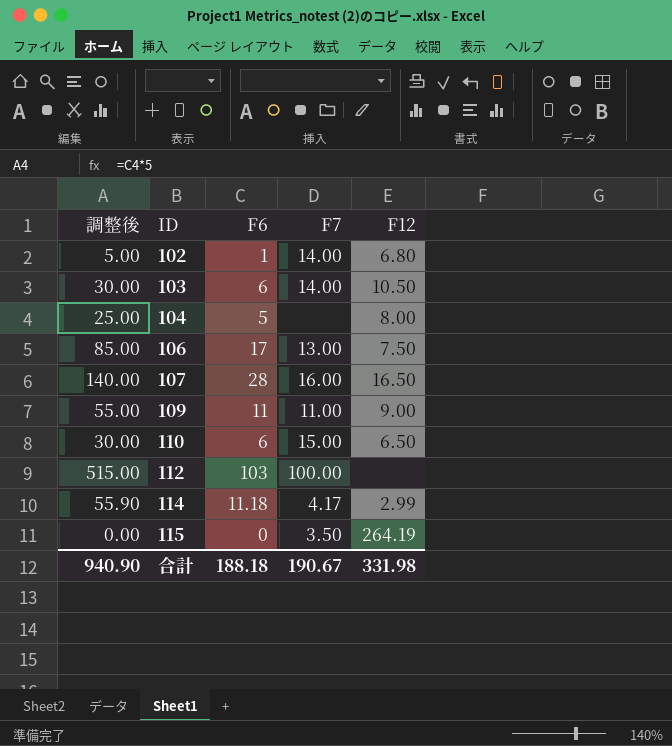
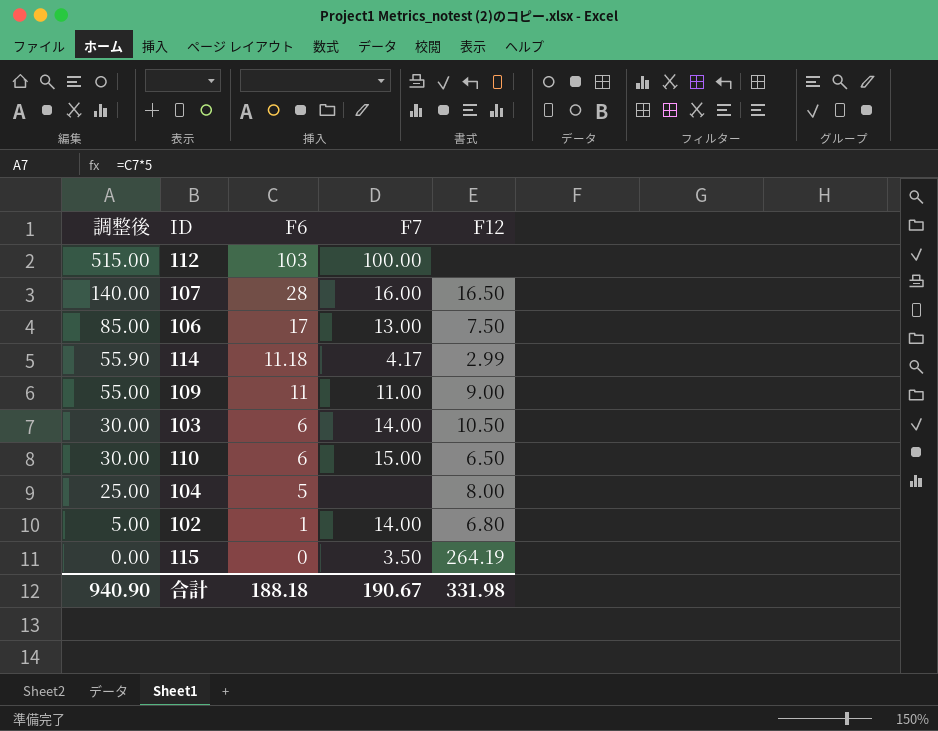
row order: ID ascending -> 調整後 descending

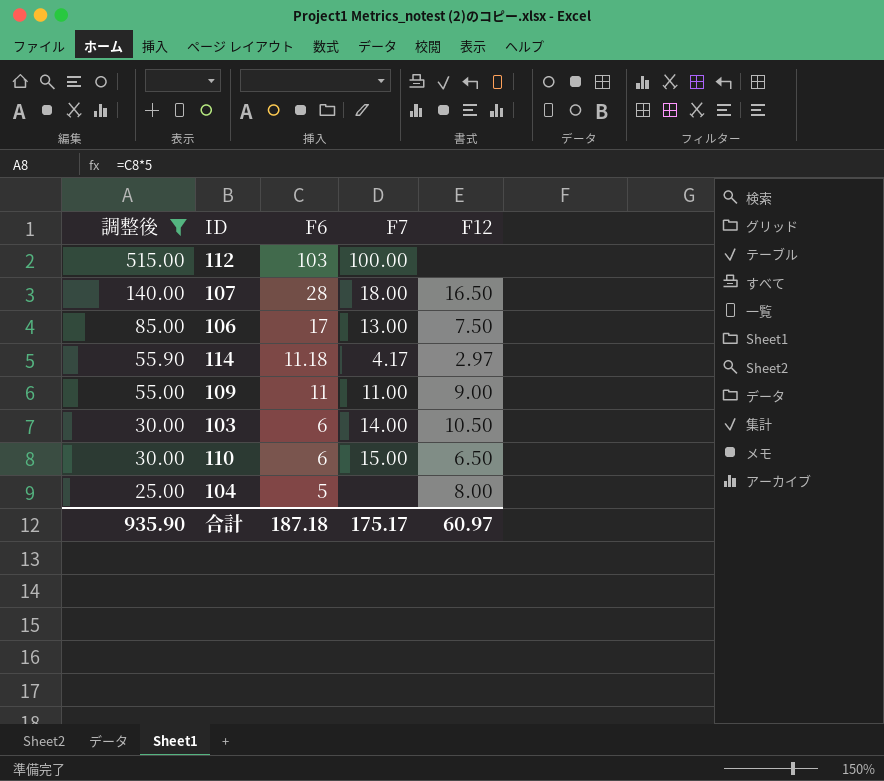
filter: none -> 調整後 >= 25.00
107 | F7: 16.00 -> 18.00
114 | F12: 2.99 -> 2.97
合計 | 調整後: 940.90 -> 935.90
合計 | F6: 188.18 -> 187.18
合計 | F7: 190.67 -> 175.17
合計 | F12: 331.98 -> 60.97

